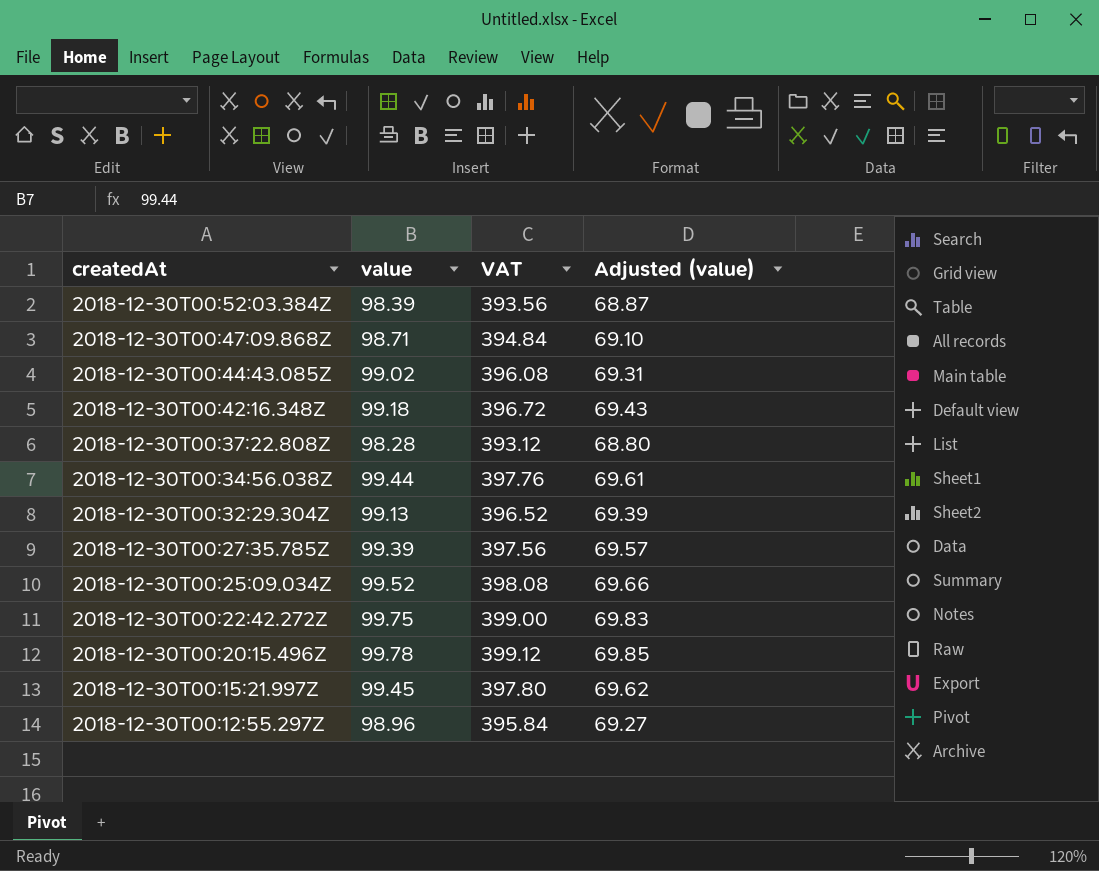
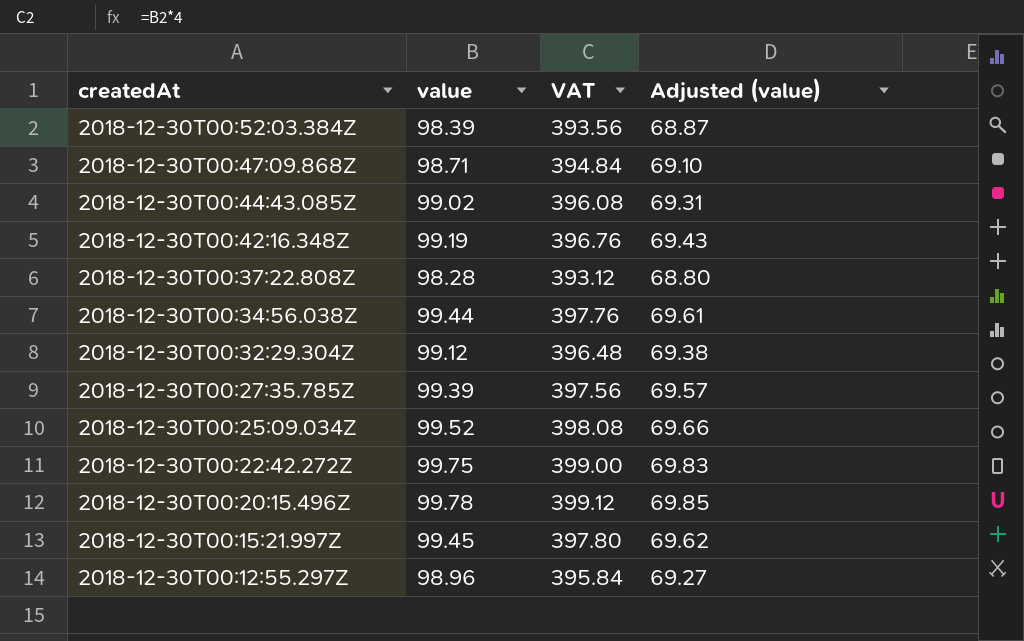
2018-12-30T00:42:16.348Z | value: 99.18 -> 99.19
2018-12-30T00:42:16.348Z | VAT: 396.72 -> 396.76
2018-12-30T00:32:29.304Z | value: 99.13 -> 99.12
2018-12-30T00:32:29.304Z | VAT: 396.52 -> 396.48
2018-12-30T00:32:29.304Z | Adjusted (value): 69.39 -> 69.38

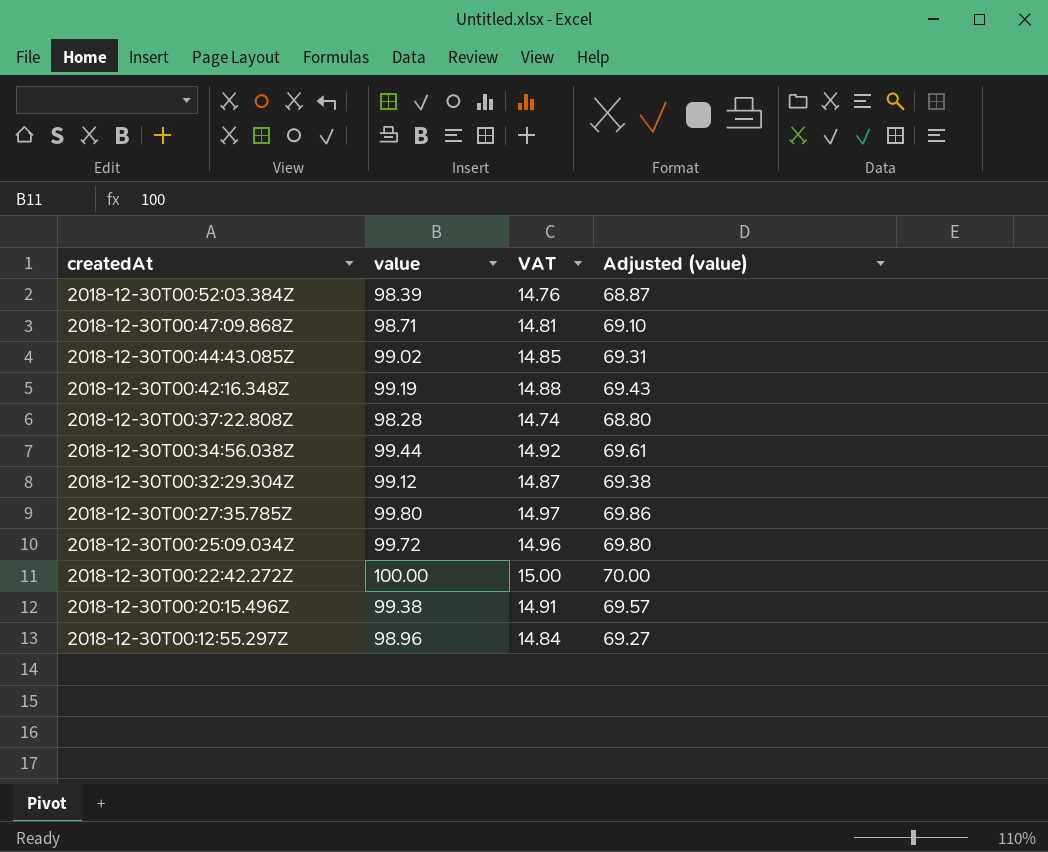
column VAT | formula: [value] * 4 -> [value] * 0.15
row 2018-12-30T00:15:21.997Z: 99.45 | 397.80 | 69.62 -> none
2018-12-30T00:27:35.785Z | value: 99.39 -> 99.80
2018-12-30T00:27:35.785Z | Adjusted (value): 69.57 -> 69.86
2018-12-30T00:25:09.034Z | value: 99.52 -> 99.72
2018-12-30T00:25:09.034Z | Adjusted (value): 69.66 -> 69.80
2018-12-30T00:22:42.272Z | value: 99.75 -> 100.00
2018-12-30T00:22:42.272Z | Adjusted (value): 69.83 -> 70.00
2018-12-30T00:20:15.496Z | value: 99.78 -> 99.38
2018-12-30T00:20:15.496Z | Adjusted (value): 69.85 -> 69.57

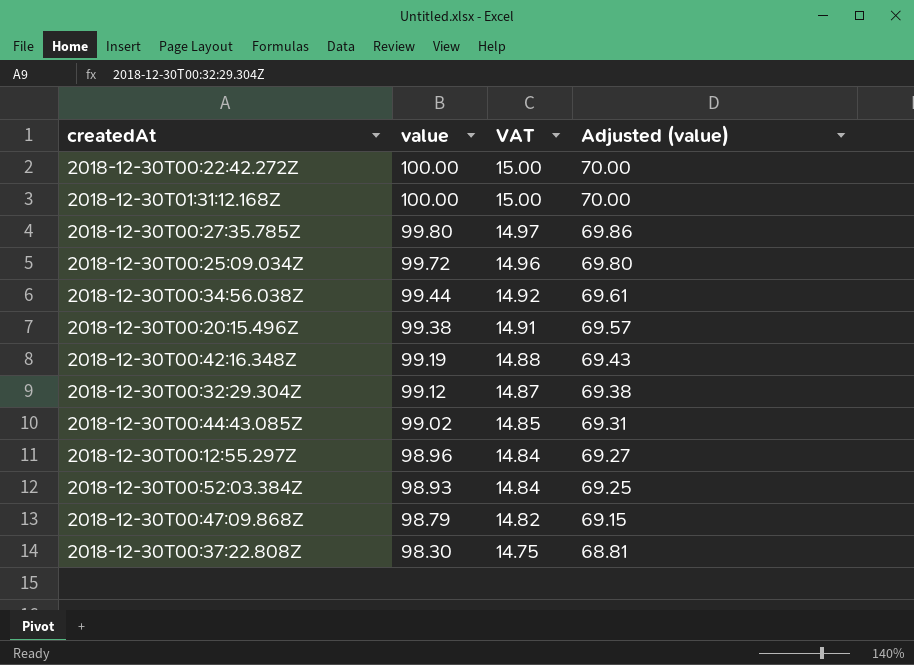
row order: createdAt descending -> value descending
row 2018-12-30T01:31:12.168Z: none -> 100.00 | 15.00 | 70.00
2018-12-30T00:52:03.384Z | value: 98.39 -> 98.93
2018-12-30T00:52:03.384Z | VAT: 14.76 -> 14.84
2018-12-30T00:52:03.384Z | Adjusted (value): 68.87 -> 69.25
2018-12-30T00:47:09.868Z | value: 98.71 -> 98.79
2018-12-30T00:47:09.868Z | VAT: 14.81 -> 14.82
2018-12-30T00:47:09.868Z | Adjusted (value): 69.10 -> 69.15
2018-12-30T00:37:22.808Z | value: 98.28 -> 98.30
2018-12-30T00:37:22.808Z | VAT: 14.74 -> 14.75
2018-12-30T00:37:22.808Z | Adjusted (value): 68.80 -> 68.81

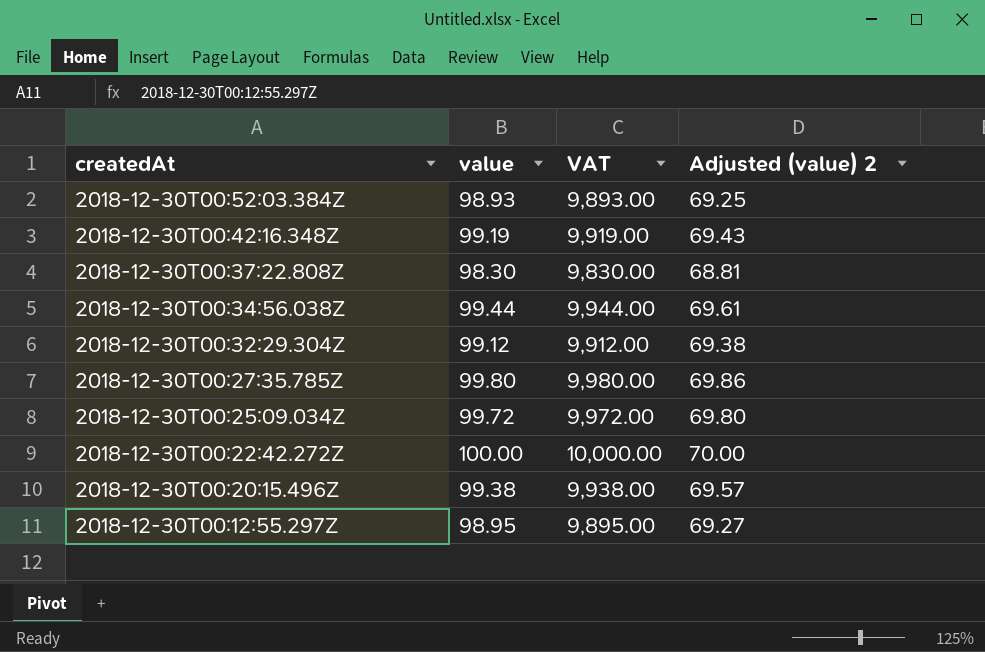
row order: value descending -> createdAt descending
column VAT | formula: [value] * 0.15 -> [value] * 100
column name: Adjusted (value) -> Adjusted (value) 2
row 2018-12-30T01:31:12.168Z: 100.00 | 15.00 | 70.00 -> none
row 2018-12-30T00:44:43.085Z: 99.02 | 14.85 | 69.31 -> none
row 2018-12-30T00:47:09.868Z: 98.79 | 14.82 | 69.15 -> none
2018-12-30T00:12:55.297Z | value: 98.96 -> 98.95

